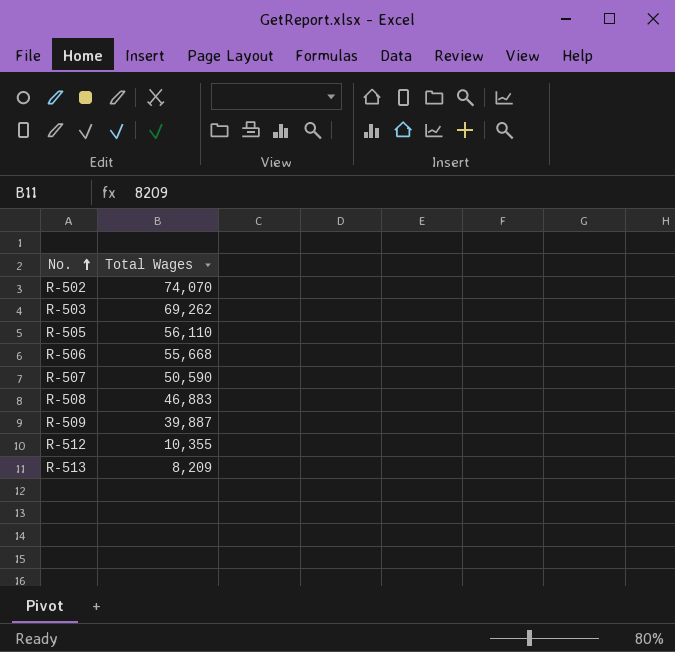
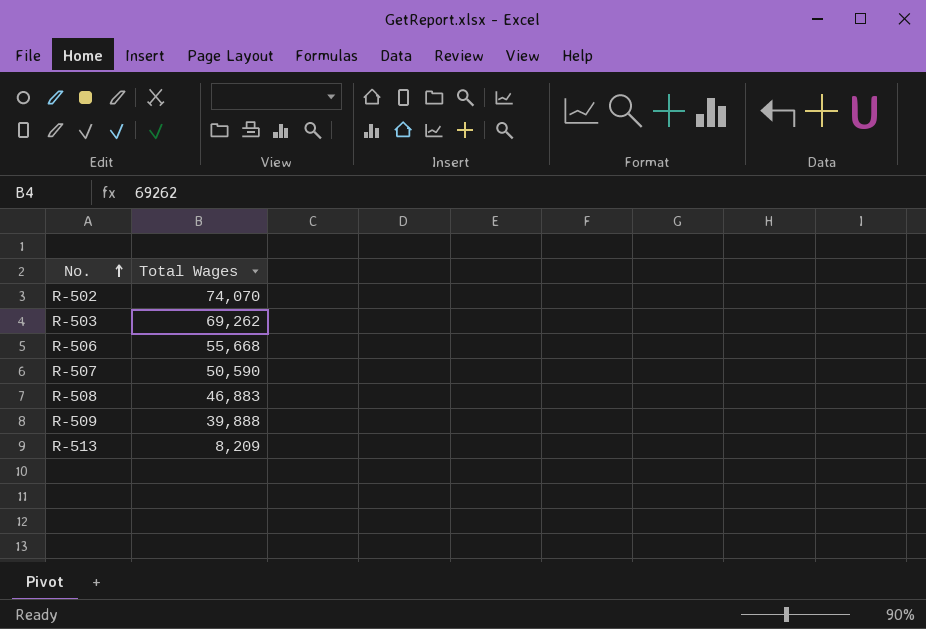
row R-505: 56,110 -> none
row R-512: 10,355 -> none
R-509 | Total Wages: 39,887 -> 39,888

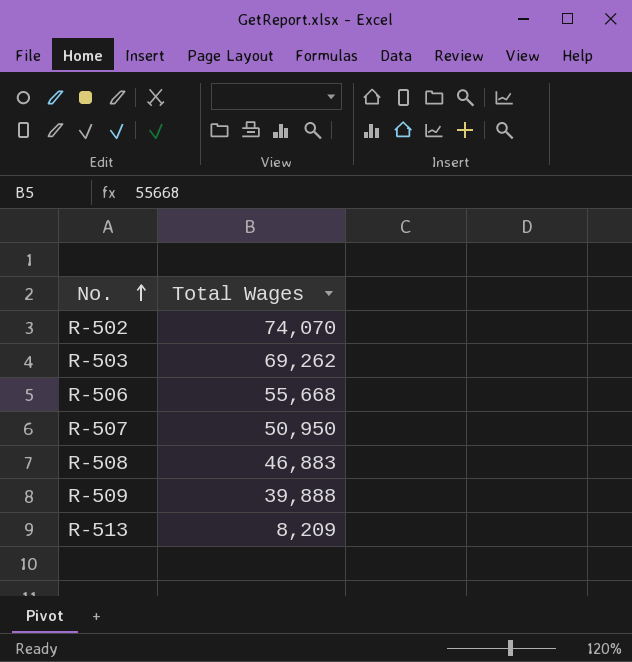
R-507 | Total Wages: 50,590 -> 50,950

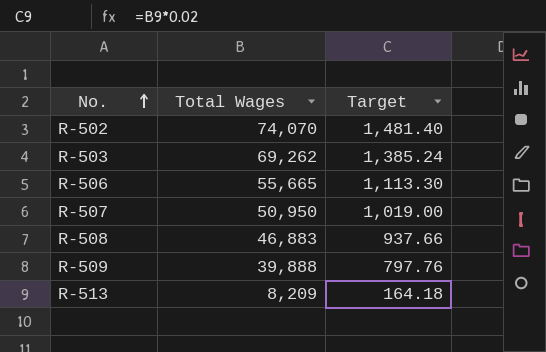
column Target | formula: none -> [Total Wages] * 0.02
R-506 | Total Wages: 55,668 -> 55,665

